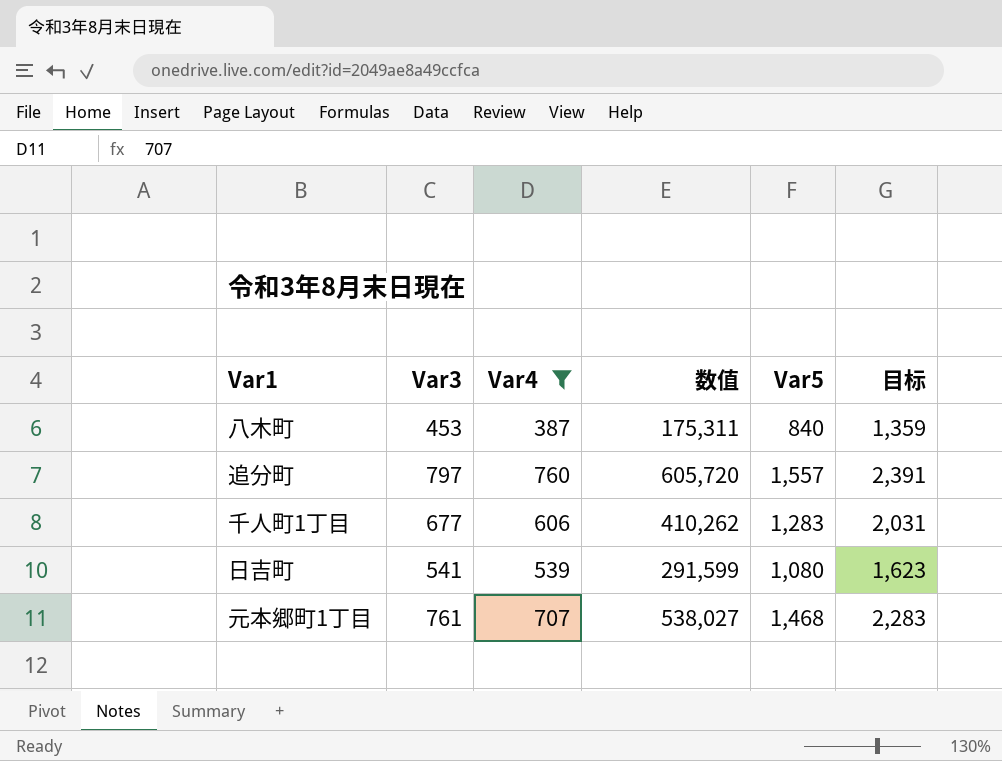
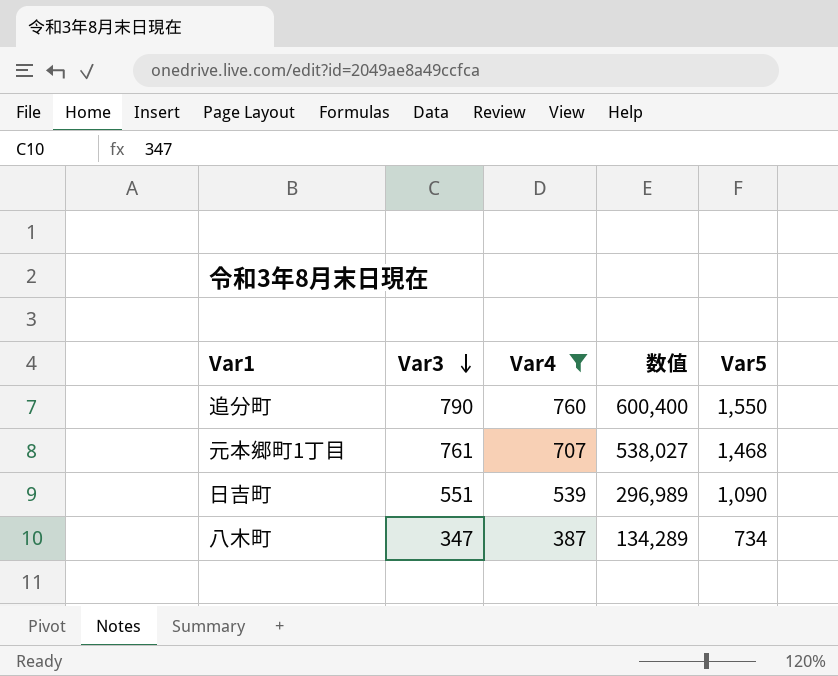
row order: none -> Var3 descending
column 目标 | formula: [Var3] * 3 -> none
row 千人町1丁目: 677 | 606 | 410,262 | 1,283 | 2,031 -> none
追分町 | Var3: 797 -> 790
追分町 | 数值: 605,720 -> 600,400
追分町 | Var5: 1,557 -> 1,550
日吉町 | Var3: 541 -> 551
日吉町 | 数值: 291,599 -> 296,989
日吉町 | Var5: 1,080 -> 1,090
八木町 | Var3: 453 -> 347
八木町 | 数值: 175,311 -> 134,289
八木町 | Var5: 840 -> 734

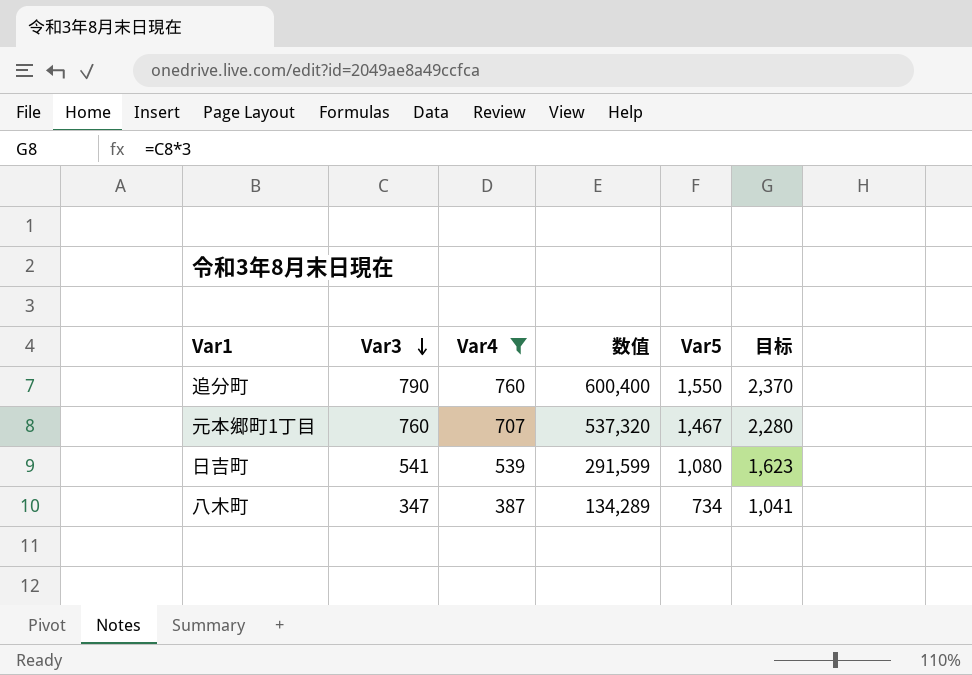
column 目标 | formula: none -> [Var3] * 3
元本郷町1丁目 | Var3: 761 -> 760
元本郷町1丁目 | 数值: 538,027 -> 537,320
元本郷町1丁目 | Var5: 1,468 -> 1,467
日吉町 | Var3: 551 -> 541
日吉町 | 数值: 296,989 -> 291,599
日吉町 | Var5: 1,090 -> 1,080

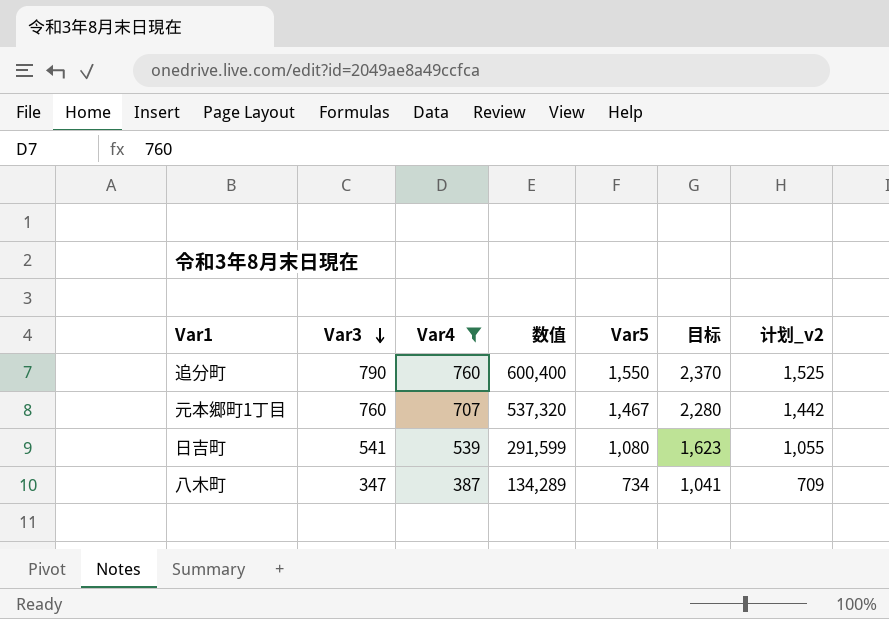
column 计划_v2 | formula: none -> [Var5] - 25

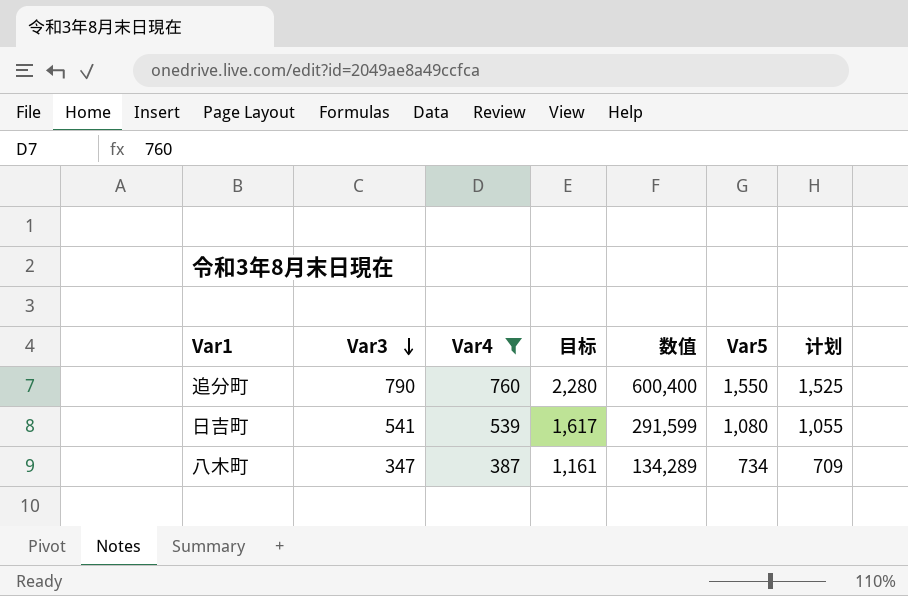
column 目标 | formula: [Var3] * 3 -> [Var4] * 3
column 目标 | position: 6 -> 4
column name: 计划_v2 -> 计划
row 元本郷町1丁目: 760 | 707 | 537,320 | 1,467 | 2,280 | 1,442 -> none

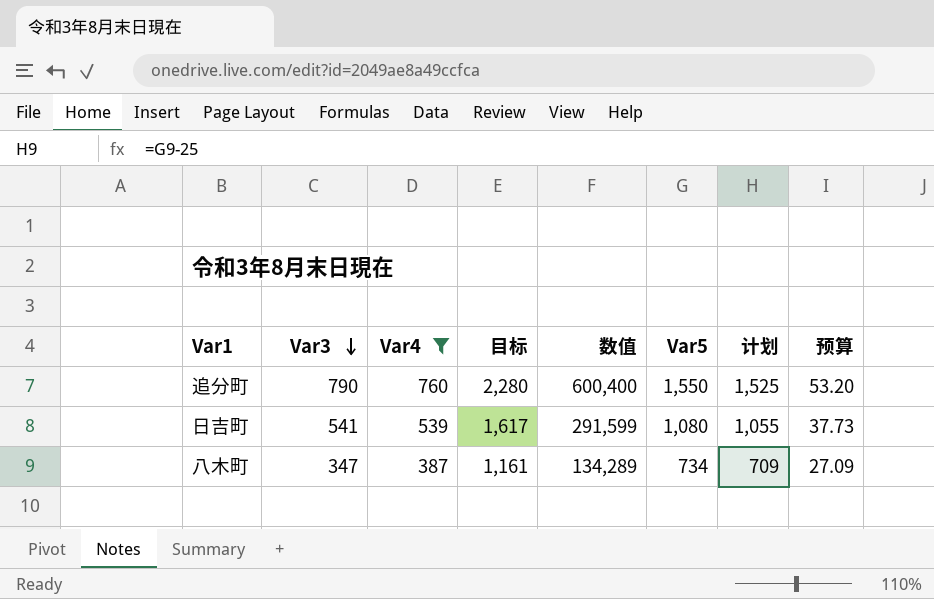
column 预算 | formula: none -> [Var4] * 0.07

